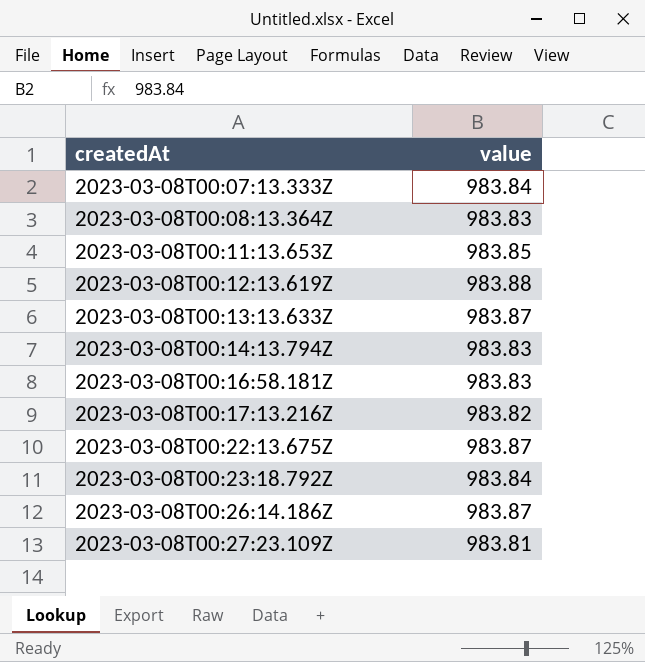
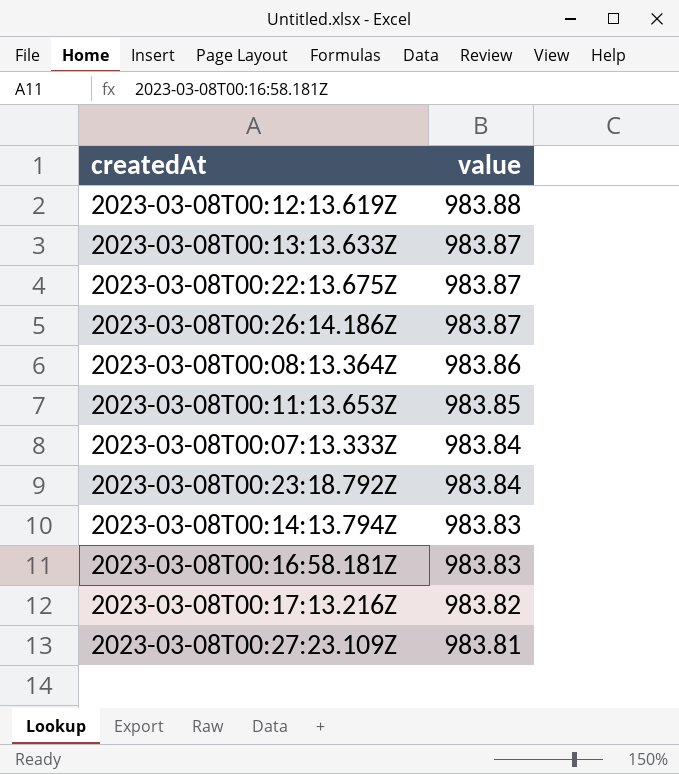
row order: createdAt ascending -> value descending
2023-03-08T00:08:13.364Z | value: 983.83 -> 983.86

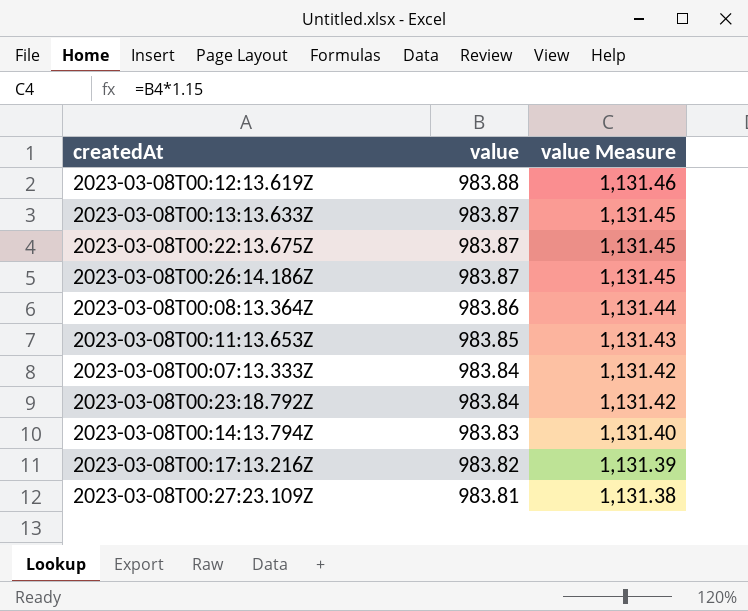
column value Measure | formula: none -> [value] * 1.15
row 2023-03-08T00:16:58.181Z: 983.83 -> none

